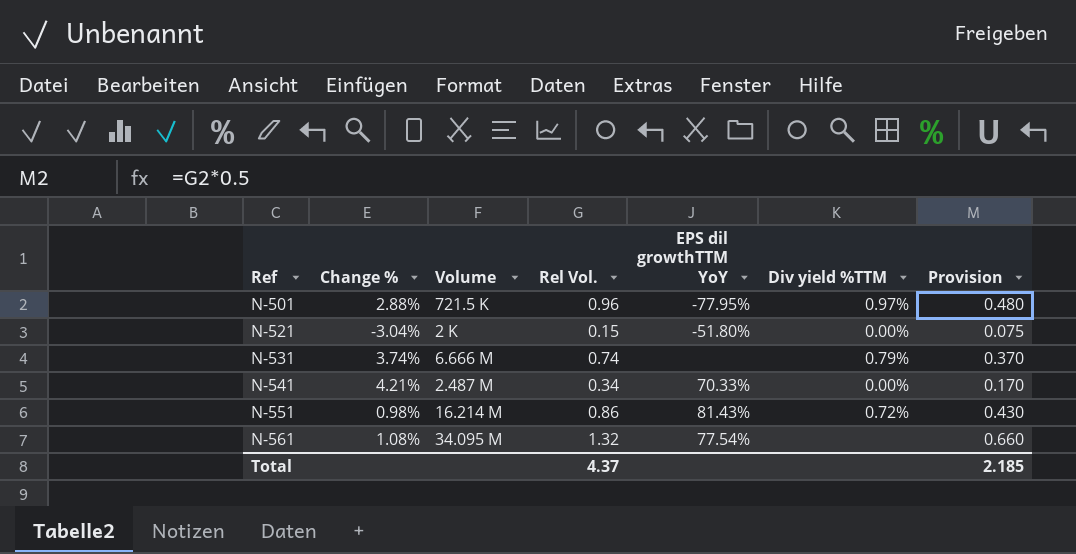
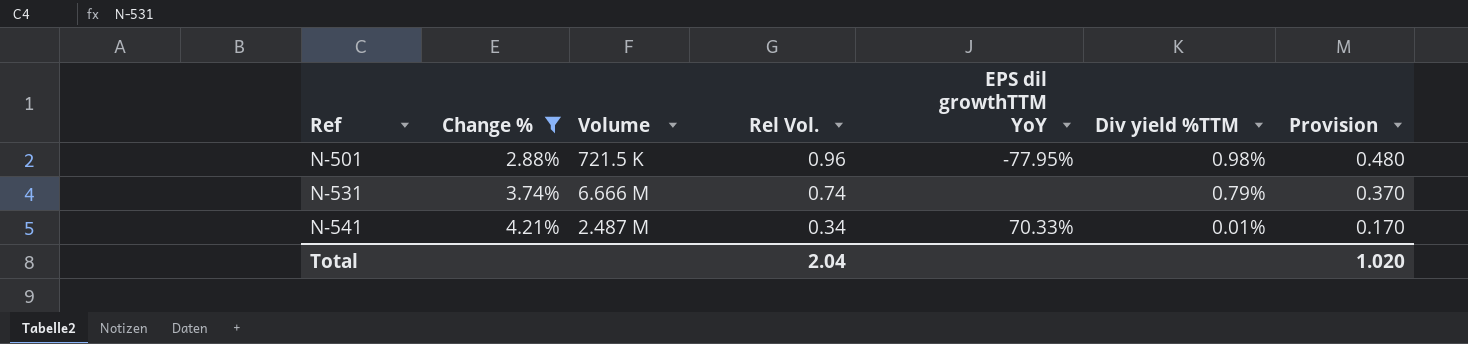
filter: none -> Change % >= 2.88%
N-501 | Div yield %TTM: 0.97% -> 0.98%
N-541 | Div yield %TTM: 0.00% -> 0.01%
Total | Rel Vol.: 4.37 -> 2.04
Total | Provision: 2.185 -> 1.020

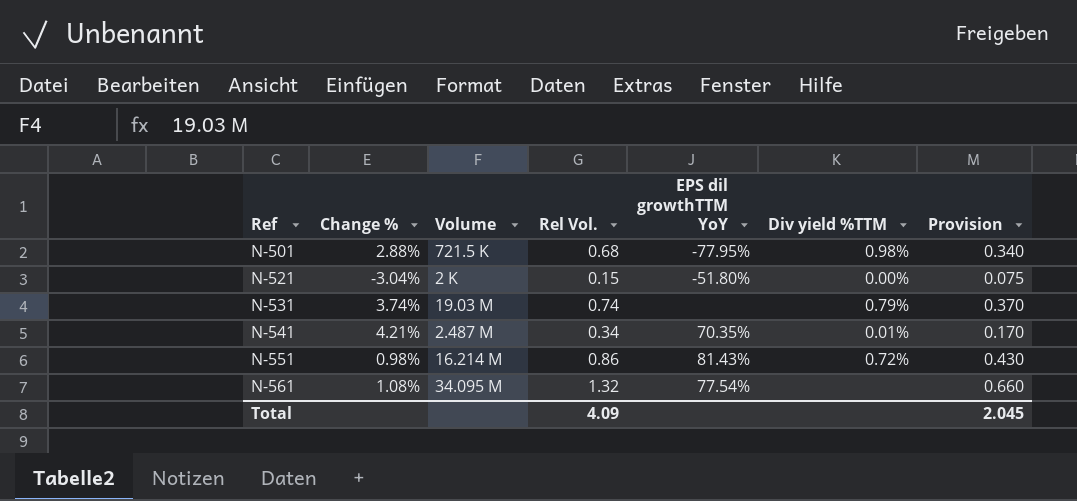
filter: Change % >= 2.88% -> none
N-501 | Rel Vol.: 0.96 -> 0.68
N-501 | Provision: 0.480 -> 0.340
N-531 | Volume: 6.666 M -> 19.03 M
N-541 | EPS dil growthTTM YoY: 70.33% -> 70.35%
Total | Rel Vol.: 2.04 -> 4.09
Total | Provision: 1.020 -> 2.045

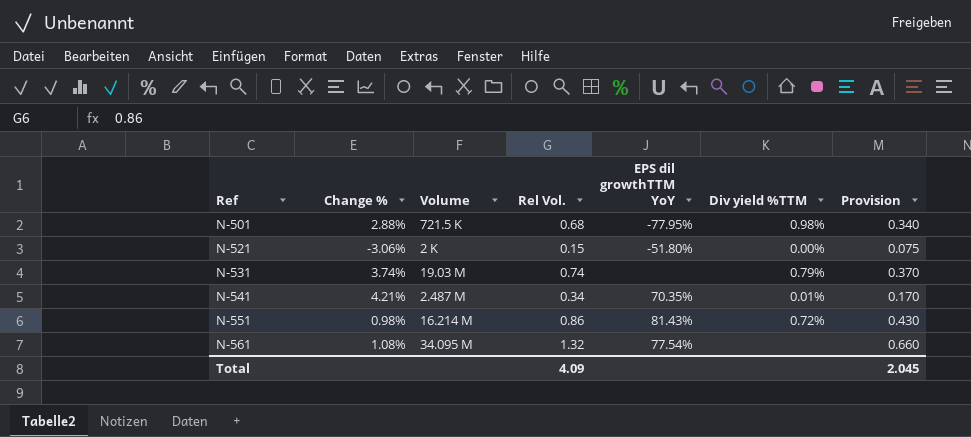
N-521 | Change %: -3.04% -> -3.06%

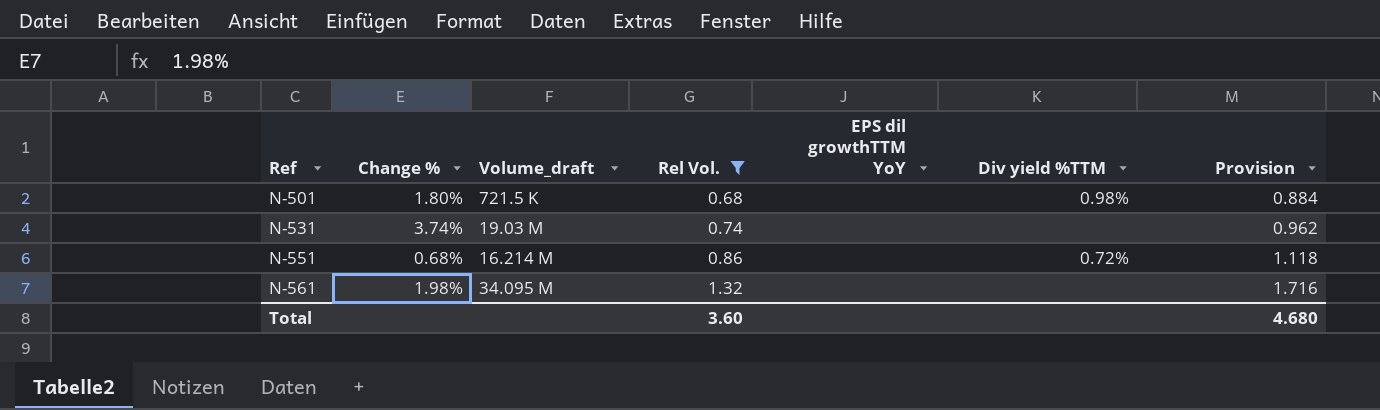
filter: none -> Rel Vol. >= 0.68
column name: Volume -> Volume_draft
column Provision | formula: [Rel Vol.] * 0.5 -> [Rel Vol.] * 1.3
N-501 | Change %: 2.88% -> 1.80%
N-501 | EPS dil growthTTM YoY: -77.95% -> none
N-531 | Div yield %TTM: 0.79% -> none
N-551 | Change %: 0.98% -> 0.68%
N-551 | EPS dil growthTTM YoY: 81.43% -> none
N-561 | Change %: 1.08% -> 1.98%
N-561 | EPS dil growthTTM YoY: 77.54% -> none
Total | Rel Vol.: 4.09 -> 3.60
Total | Provision: 2.045 -> 4.680

